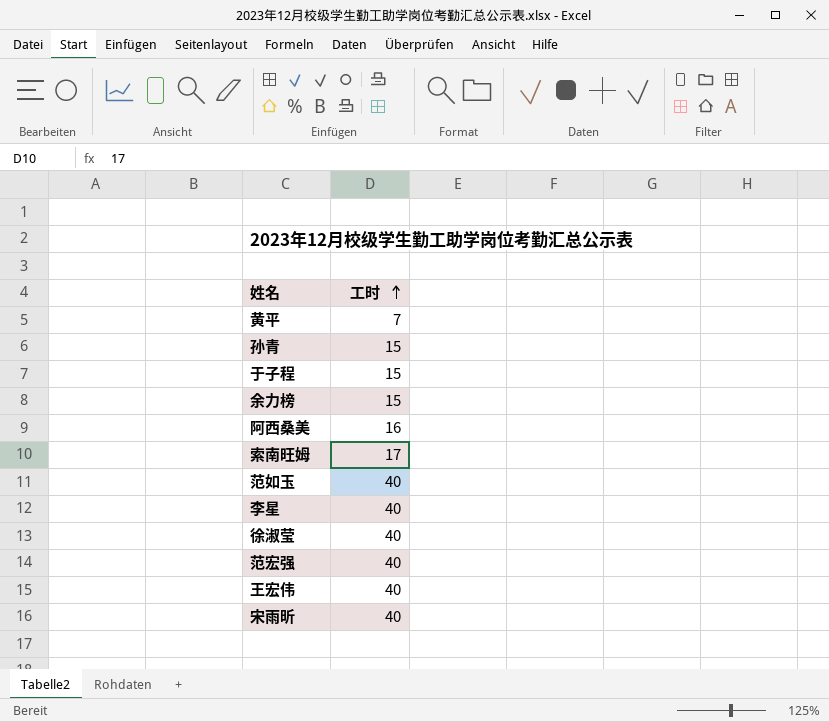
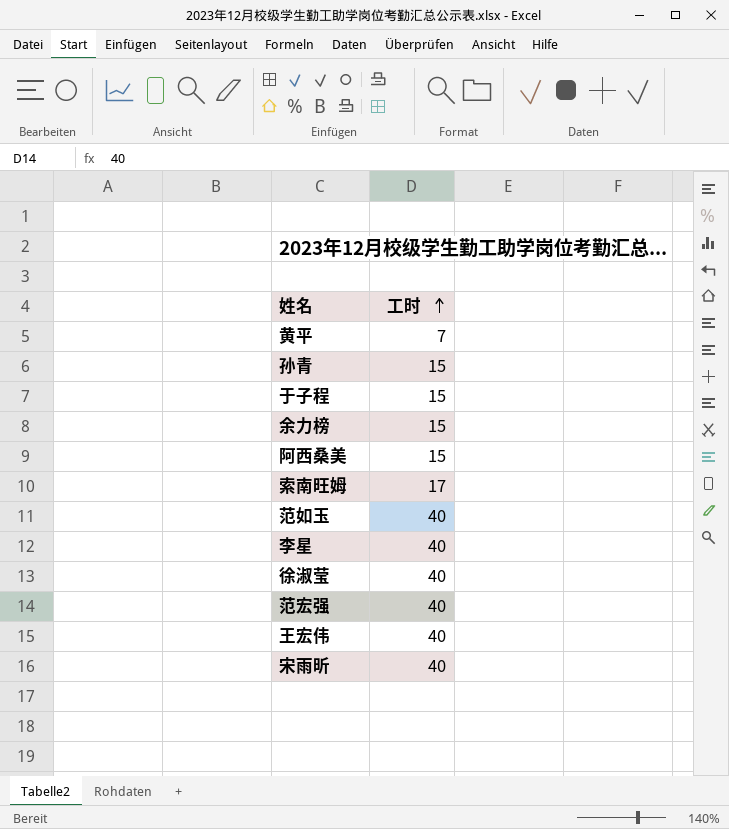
阿西桑美 | 工时: 16 -> 15

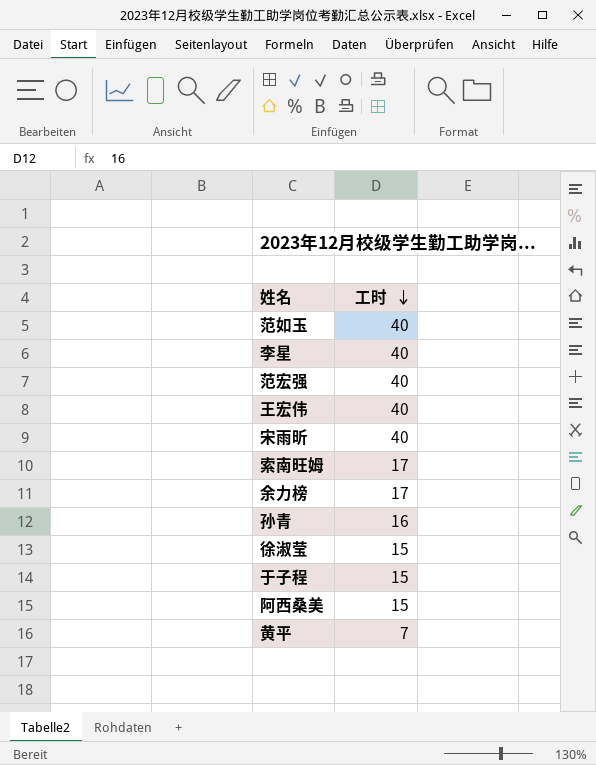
row order: 工时 ascending -> 工时 descending
余力榜 | 工时: 15 -> 17
孙青 | 工时: 15 -> 16
徐淑莹 | 工时: 40 -> 15

